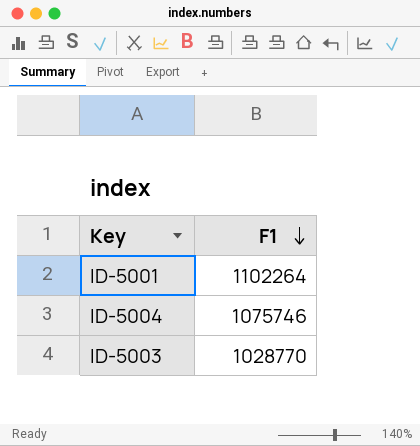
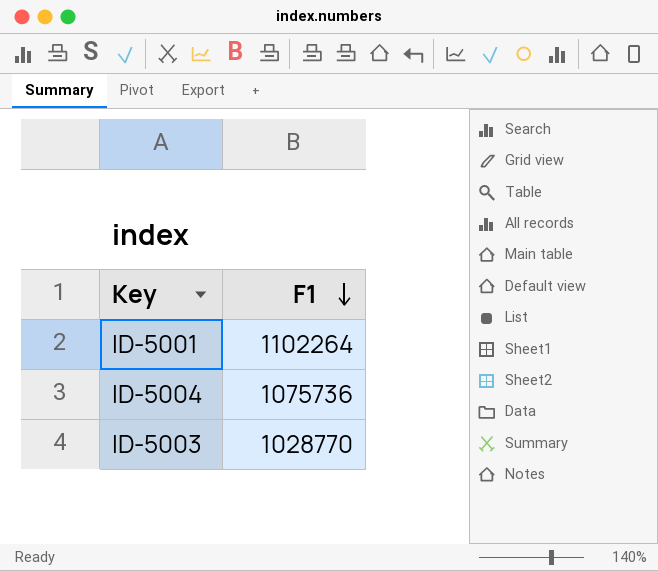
ID-5004 | F1: 1075746 -> 1075736

